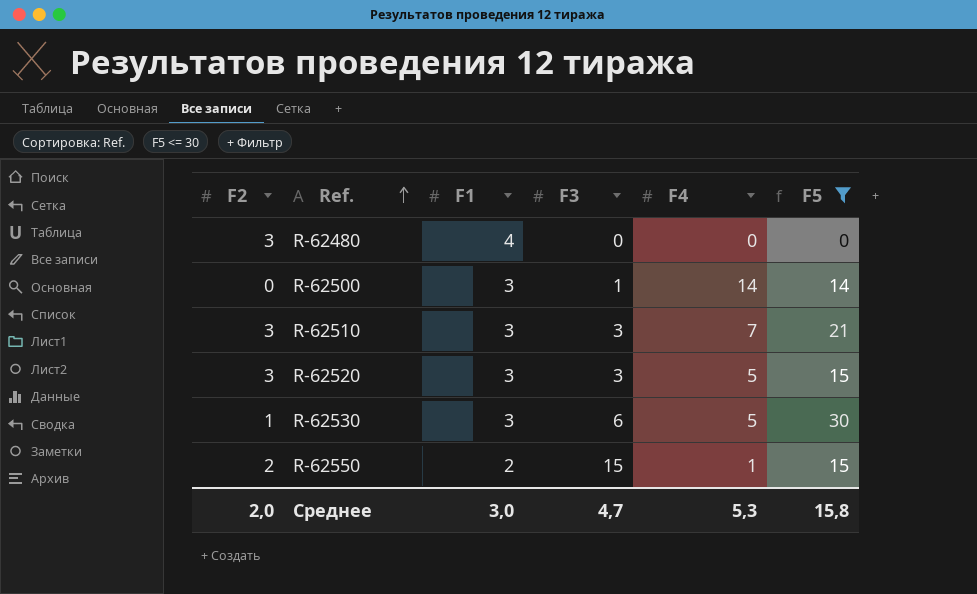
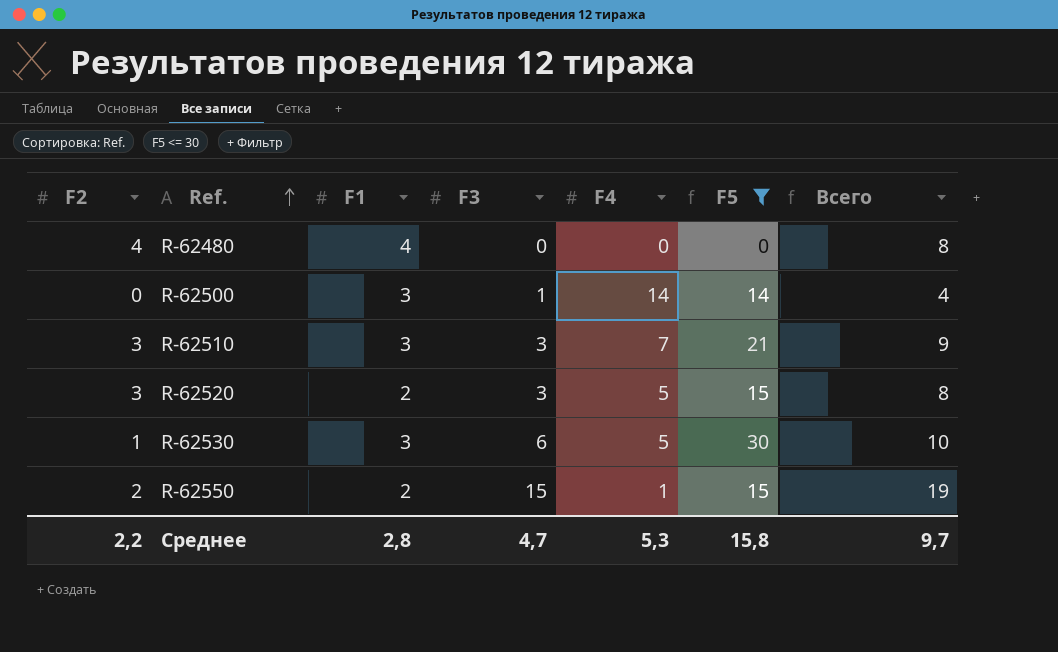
column Всего | formula: none -> [F2] + [F1] + [F3]
R-62480 | F2: 3 -> 4
R-62520 | F1: 3 -> 2
Среднее | F2: 2,0 -> 2,2
Среднее | F1: 3,0 -> 2,8

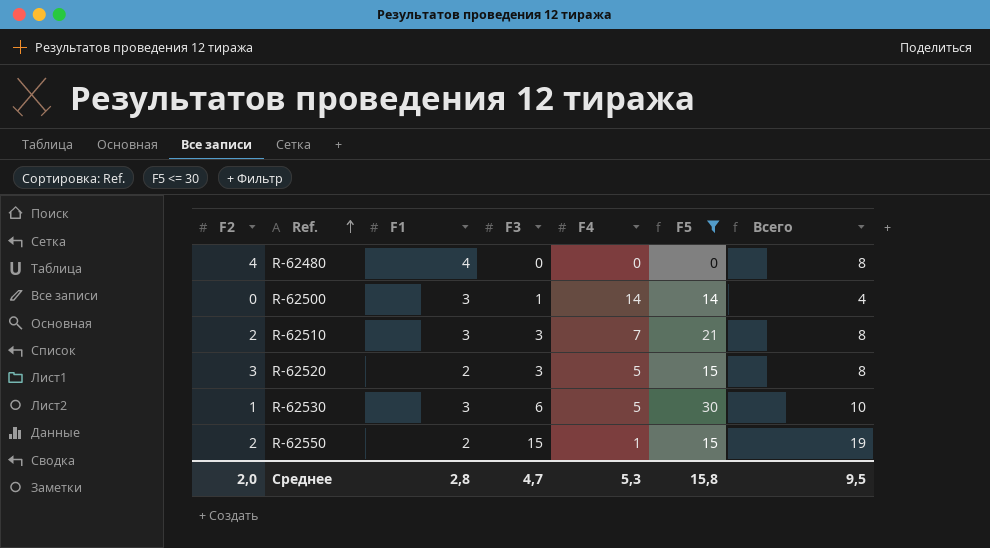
R-62510 | F2: 3 -> 2
R-62510 | Всего: 9 -> 8
Среднее | F2: 2,2 -> 2,0
Среднее | Всего: 9,7 -> 9,5

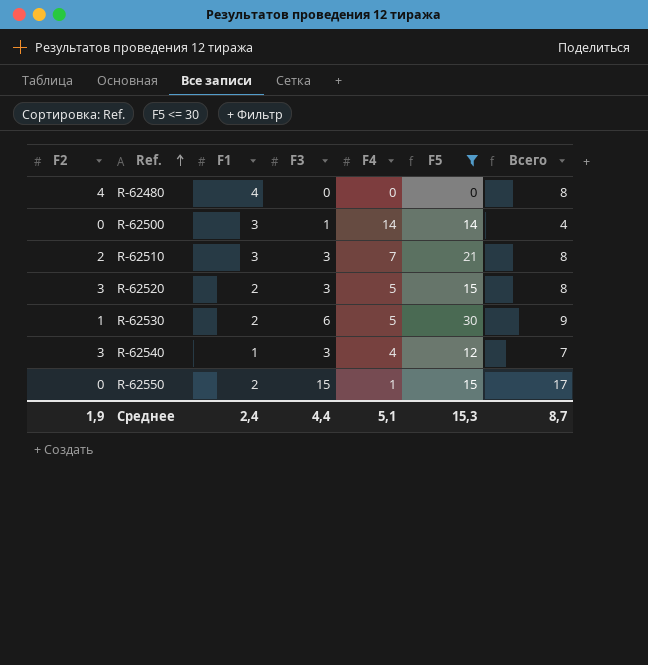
R-62530 | F1: 3 -> 2
R-62530 | Всего: 10 -> 9
row R-62540: none -> 3 | 1 | 3 | 4 | 12 | 7
R-62550 | F2: 2 -> 0
R-62550 | Всего: 19 -> 17
Среднее | F2: 2,0 -> 1,9
Среднее | F1: 2,8 -> 2,4
Среднее | F3: 4,7 -> 4,4
Среднее | F4: 5,3 -> 5,1
Среднее | F5: 15,8 -> 15,3
Среднее | Всего: 9,5 -> 8,7

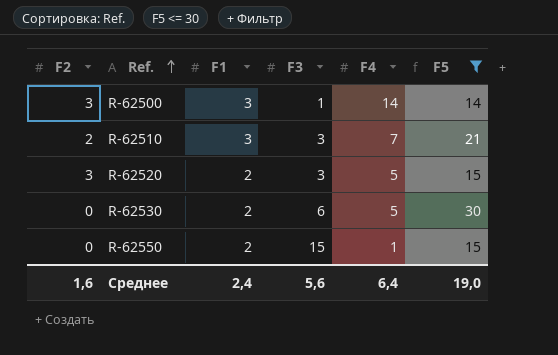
column Всего | formula: [F2] + [F1] + [F3] -> none
row R-62480: 4 | 4 | 0 | 0 | 0 | 8 -> none
row R-62540: 3 | 1 | 3 | 4 | 12 | 7 -> none
R-62500 | F2: 0 -> 3
R-62530 | F2: 1 -> 0
Среднее | F2: 1,9 -> 1,6
Среднее | F3: 4,4 -> 5,6
Среднее | F4: 5,1 -> 6,4
Среднее | F5: 15,3 -> 19,0

